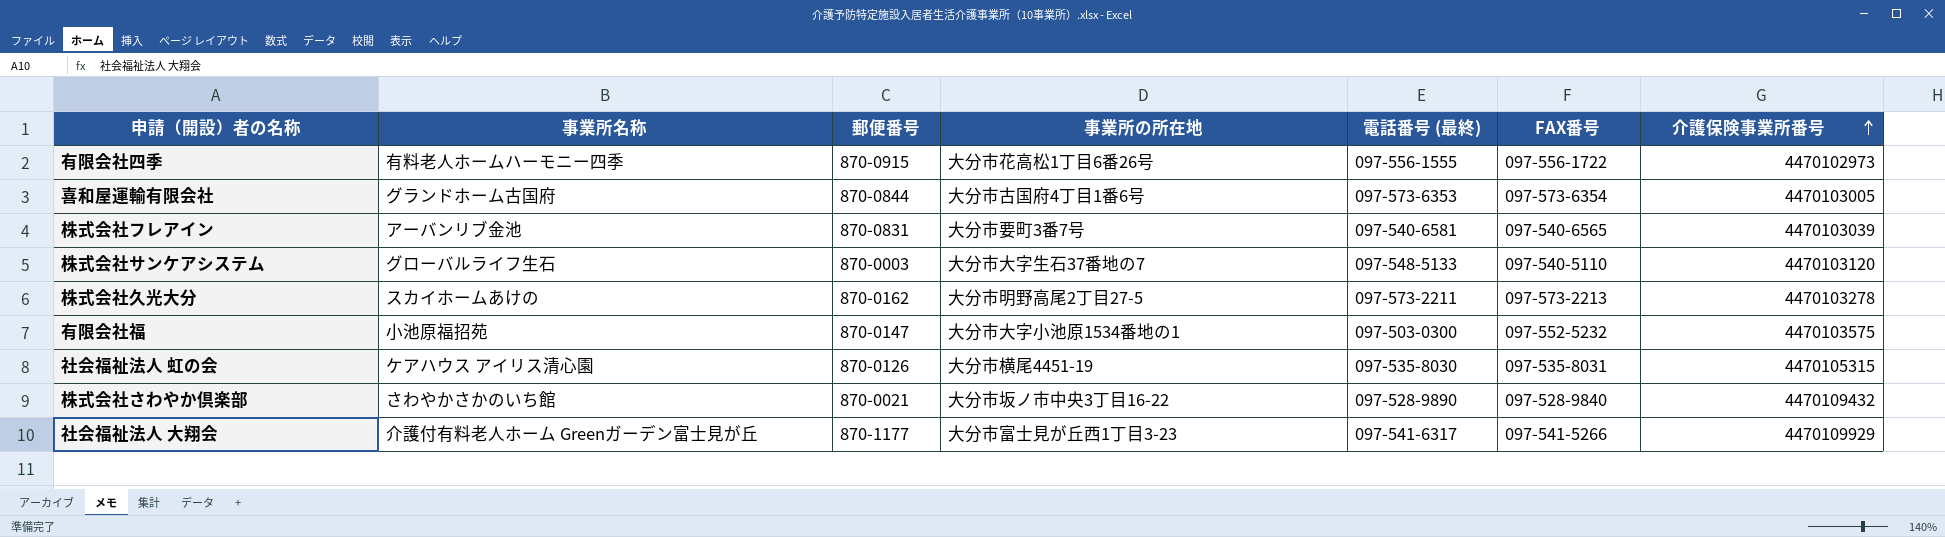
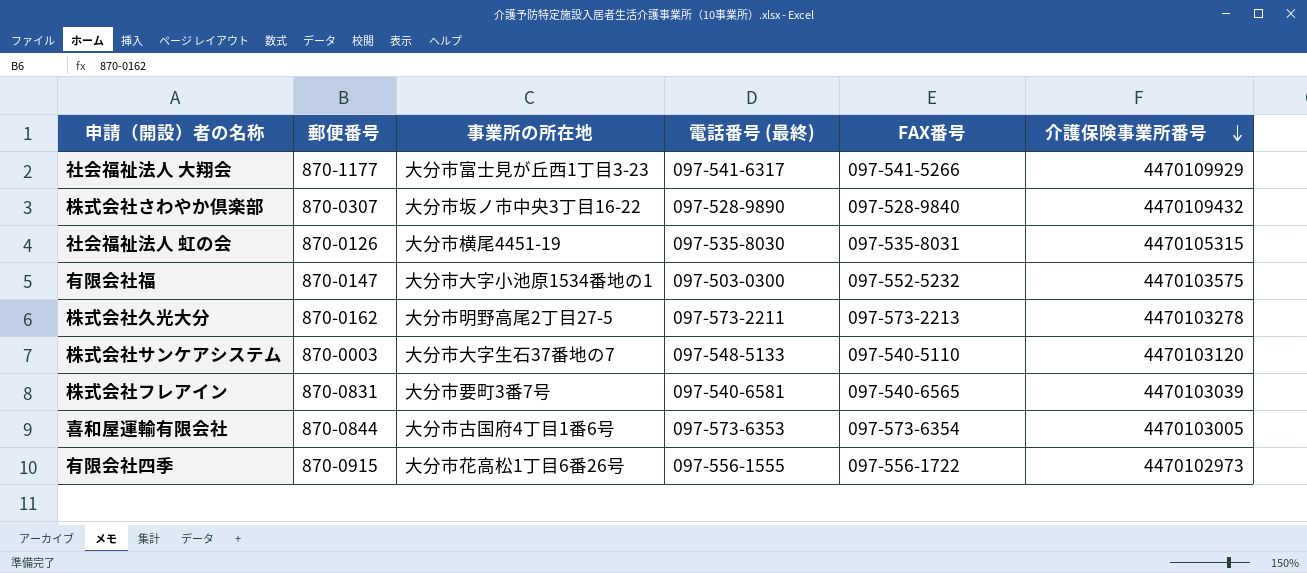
row order: 介護保険事業所番号 ascending -> 介護保険事業所番号 descending
column 事業所名称 | position: 2 -> none
株式会社さわやか倶楽部 | 郵便番号: 870-0021 -> 870-0307

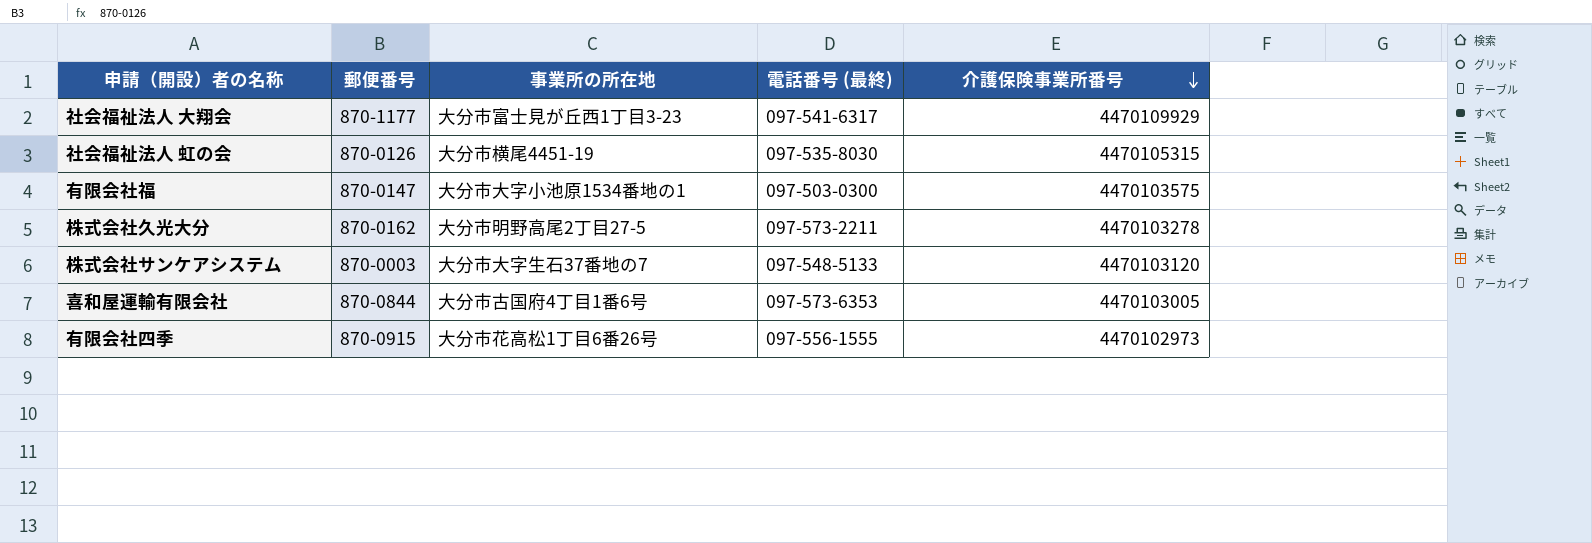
column FAX番号 | position: 5 -> none
row 株式会社さわやか倶楽部: 870-0307 | 大分市坂ノ市中央3丁目16-22 | 097-528-9890 | 097-528-9840 | 4470109432 -> none
row 株式会社フレアイン: 870-0831 | 大分市要町3番7号 | 097-540-6581 | 097-540-6565 | 4470103039 -> none

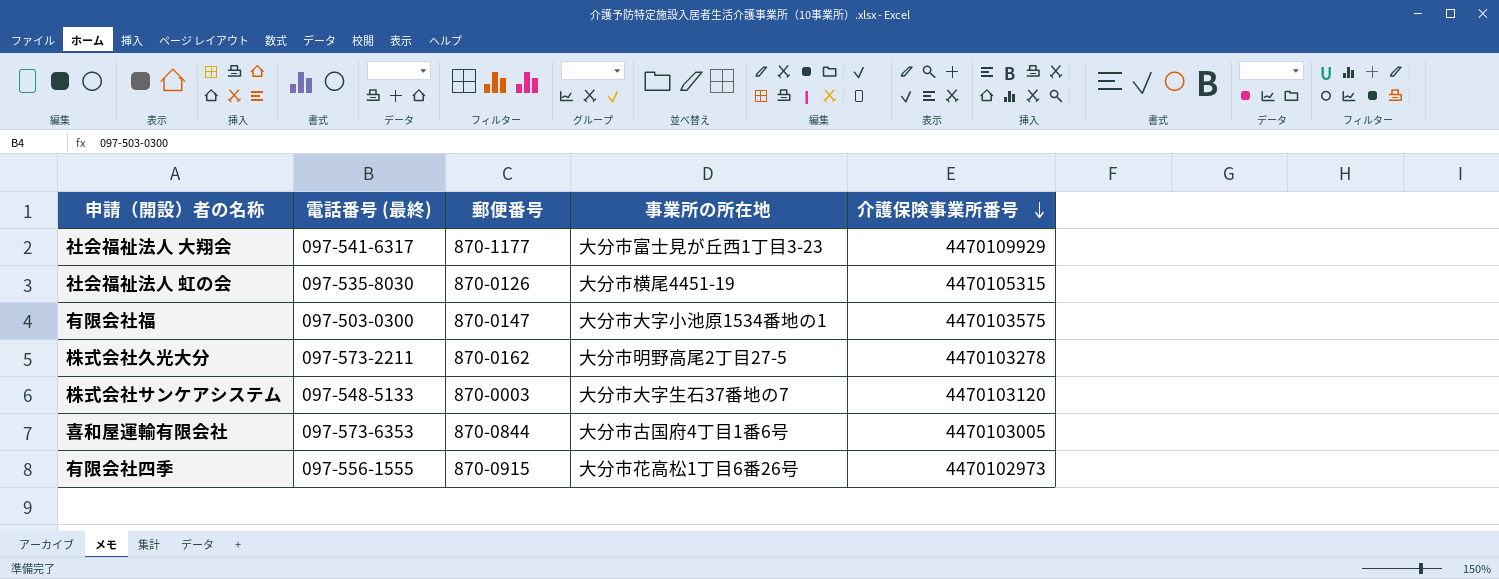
column 電話番号 (最終) | position: 4 -> 2

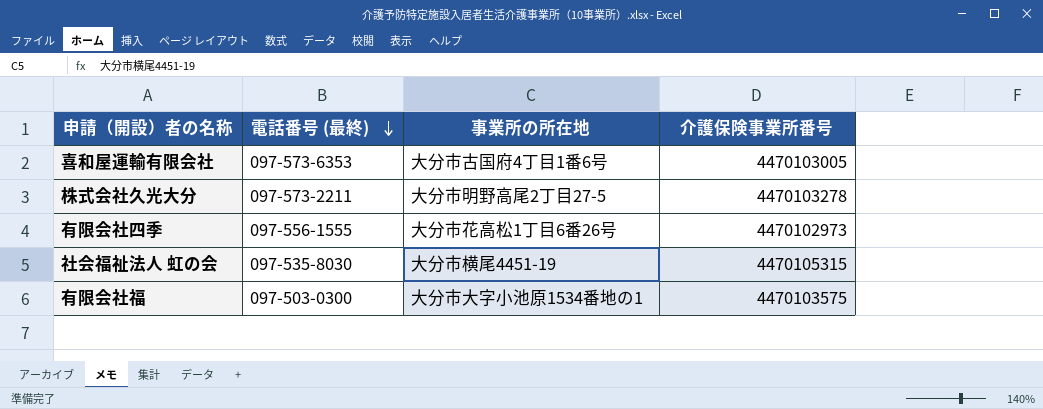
row order: 介護保険事業所番号 descending -> 電話番号 (最終) descending
column 郵便番号 | position: 3 -> none
row 社会福祉法人 大翔会: 097-541-6317 | 870-1177 | 大分市富士見が丘西1丁目3-23 | 4470109929 -> none
row 株式会社サンケアシステム: 097-548-5133 | 870-0003 | 大分市大字生石37番地の7 | 4470103120 -> none

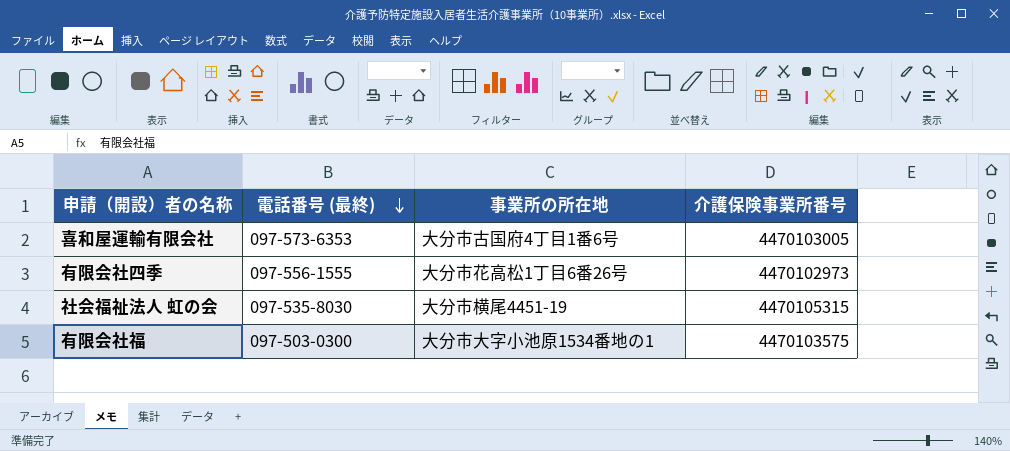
row 株式会社久光大分: 097-573-2211 | 大分市明野高尾2丁目27-5 | 4470103278 -> none

